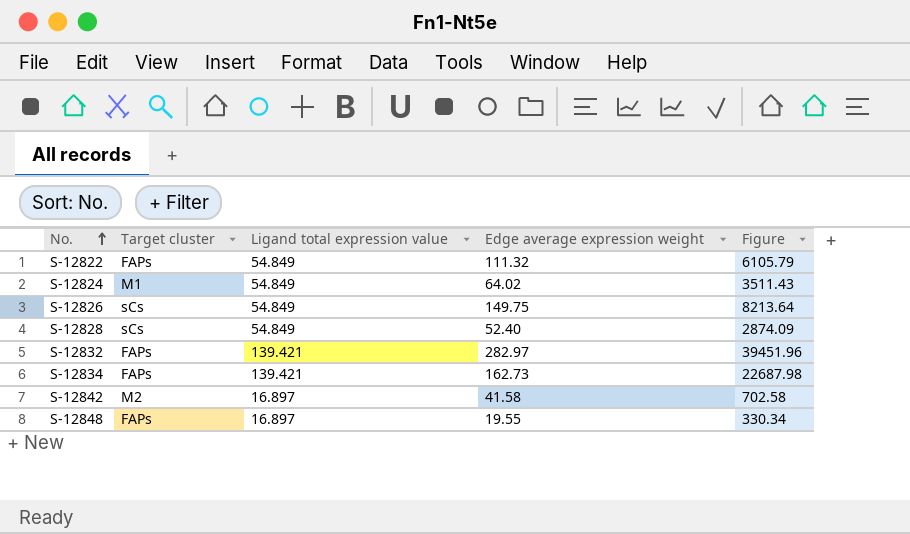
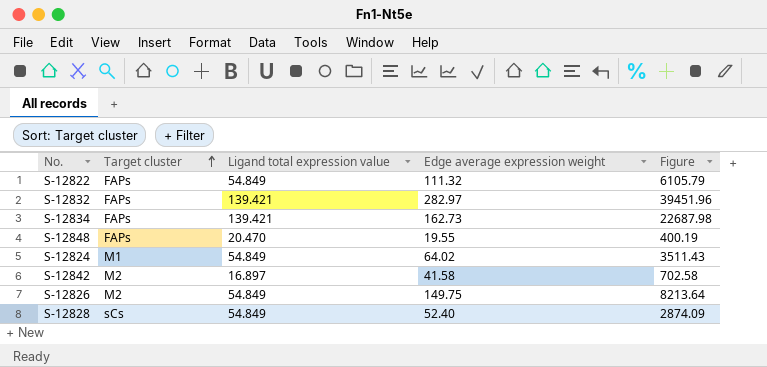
row order: No. ascending -> Target cluster ascending
S-12848 | Ligand total expression value: 16.897 -> 20.470
S-12848 | Figure: 330.34 -> 400.19
S-12826 | Target cluster: sCs -> M2

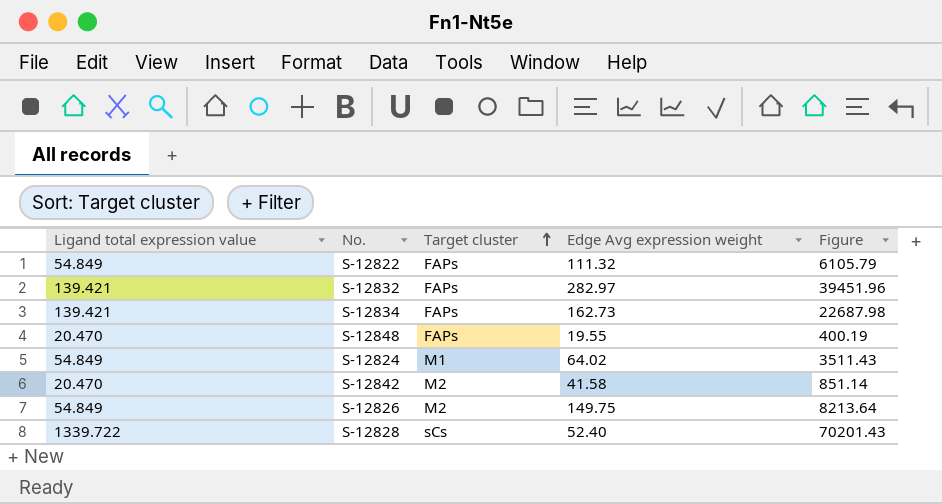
column Ligand total expression value | position: 3 -> 1
column name: Edge average expression weight -> Edge Avg expression weight
S-12842 | Ligand total expression value: 16.897 -> 20.470
S-12842 | Figure: 702.58 -> 851.14
S-12828 | Ligand total expression value: 54.849 -> 1339.722
S-12828 | Figure: 2874.09 -> 70201.43

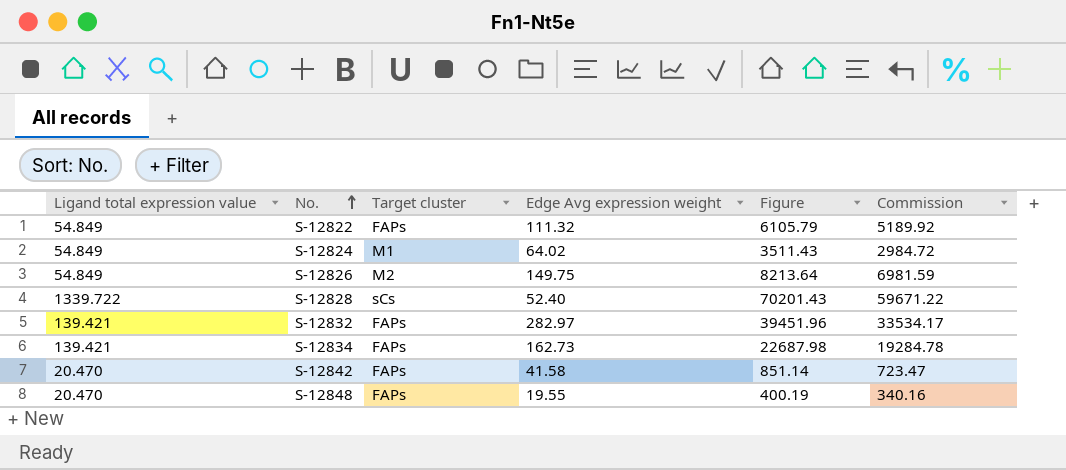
row order: Target cluster ascending -> No. ascending
column Commission | formula: none -> [Figure] * 0.85
S-12842 | Target cluster: M2 -> FAPs

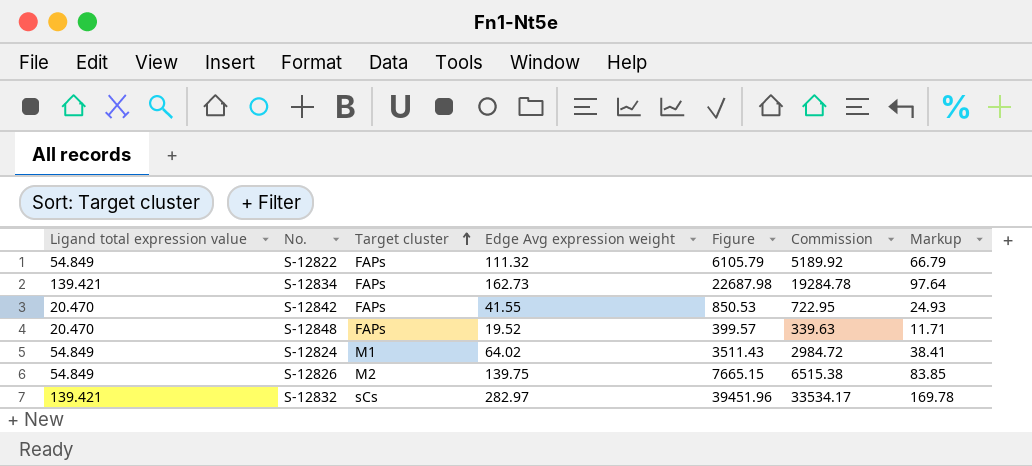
row order: No. ascending -> Target cluster ascending
column Markup | formula: none -> [Edge Avg expression weight] * 0.6
row S-12828: 1339.722 | sCs | 52.40 | 70201.43 | 59671.22 -> none
S-12842 | Edge Avg expression weight: 41.58 -> 41.55
S-12842 | Figure: 851.14 -> 850.53
S-12842 | Commission: 723.47 -> 722.95
S-12848 | Edge Avg expression weight: 19.55 -> 19.52
S-12848 | Figure: 400.19 -> 399.57
S-12848 | Commission: 340.16 -> 339.63
S-12826 | Edge Avg expression weight: 149.75 -> 139.75
S-12826 | Figure: 8213.64 -> 7665.15
S-12826 | Commission: 6981.59 -> 6515.38
S-12832 | Target cluster: FAPs -> sCs

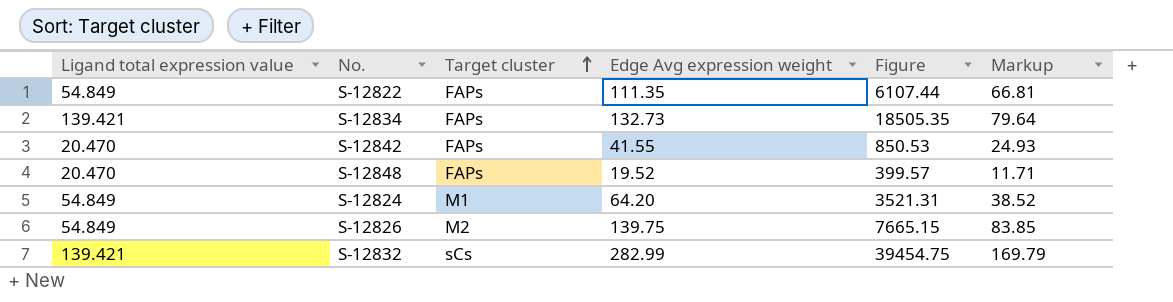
column Commission | formula: [Figure] * 0.85 -> none
S-12822 | Edge Avg expression weight: 111.32 -> 111.35
S-12822 | Figure: 6105.79 -> 6107.44
S-12822 | Markup: 66.79 -> 66.81
S-12834 | Edge Avg expression weight: 162.73 -> 132.73
S-12834 | Figure: 22687.98 -> 18505.35
S-12834 | Markup: 97.64 -> 79.64
S-12824 | Edge Avg expression weight: 64.02 -> 64.20
S-12824 | Figure: 3511.43 -> 3521.31
S-12824 | Markup: 38.41 -> 38.52
S-12832 | Edge Avg expression weight: 282.97 -> 282.99
S-12832 | Figure: 39451.96 -> 39454.75
S-12832 | Markup: 169.78 -> 169.79

